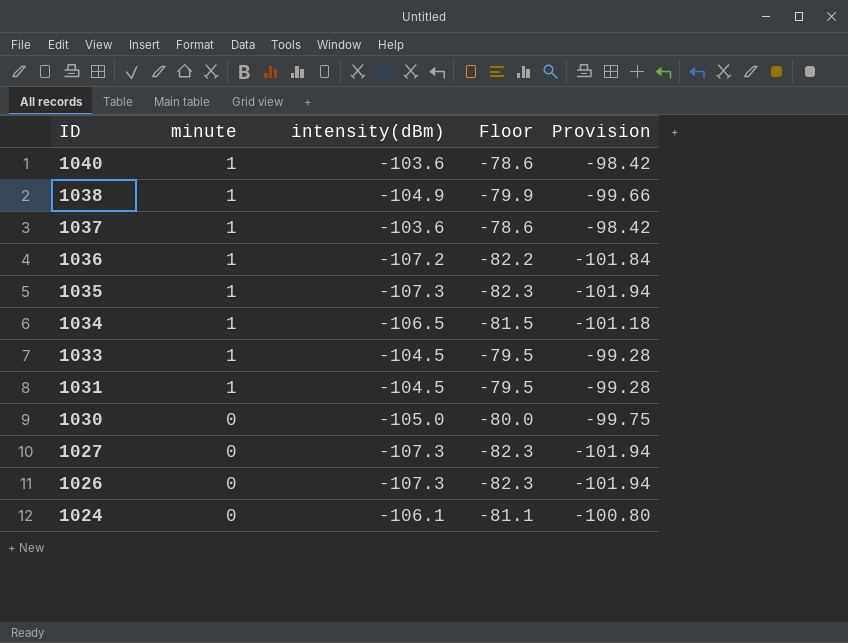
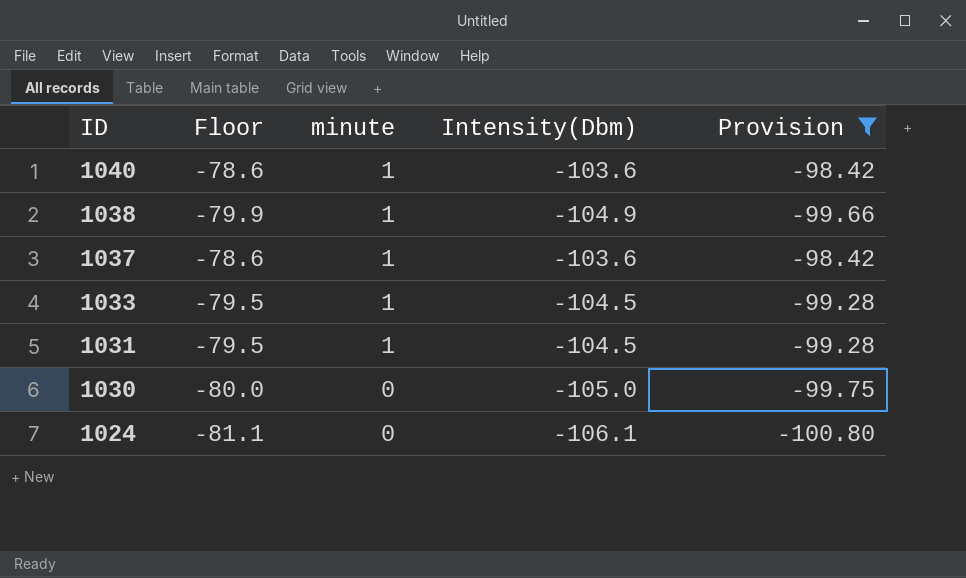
filter: none -> Provision >= -100.80
column Floor | position: 4 -> 2
column name: intensity(dBm) -> Intensity(Dbm)

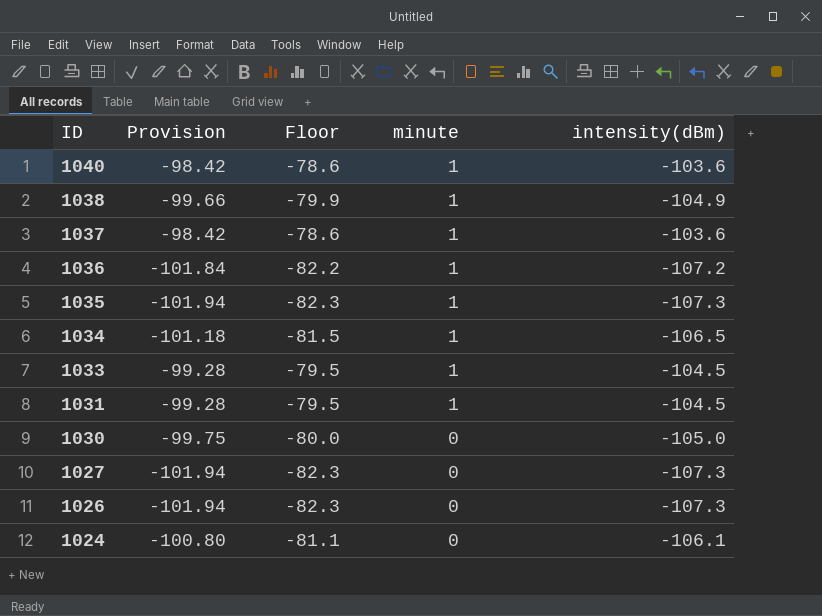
filter: Provision >= -100.80 -> none
column Provision | position: 5 -> 2
column name: Intensity(Dbm) -> intensity(dBm)

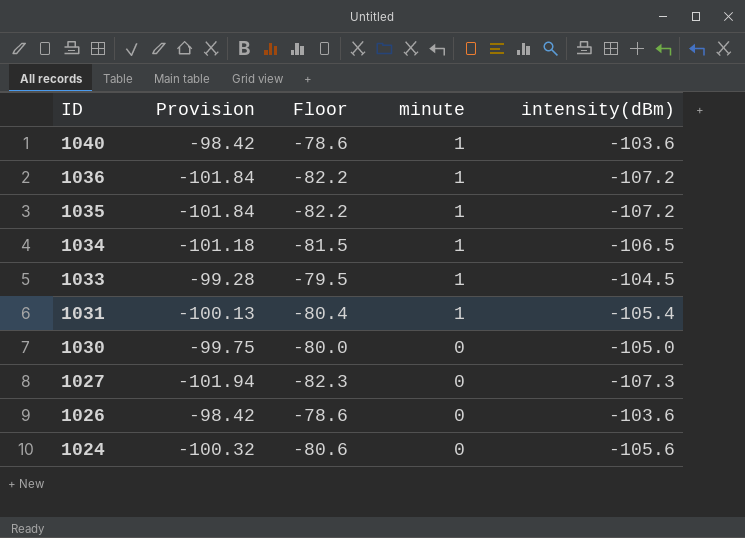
row 1038: -99.66 | -79.9 | 1 | -104.9 -> none
row 1037: -98.42 | -78.6 | 1 | -103.6 -> none
1035 | Provision: -101.94 -> -101.84
1035 | Floor: -82.3 -> -82.2
1035 | intensity(dBm): -107.3 -> -107.2
1031 | Provision: -99.28 -> -100.13
1031 | Floor: -79.5 -> -80.4
1031 | intensity(dBm): -104.5 -> -105.4
1026 | Provision: -101.94 -> -98.42
1026 | Floor: -82.3 -> -78.6
1026 | intensity(dBm): -107.3 -> -103.6
1024 | Provision: -100.80 -> -100.32
1024 | Floor: -81.1 -> -80.6
1024 | intensity(dBm): -106.1 -> -105.6

